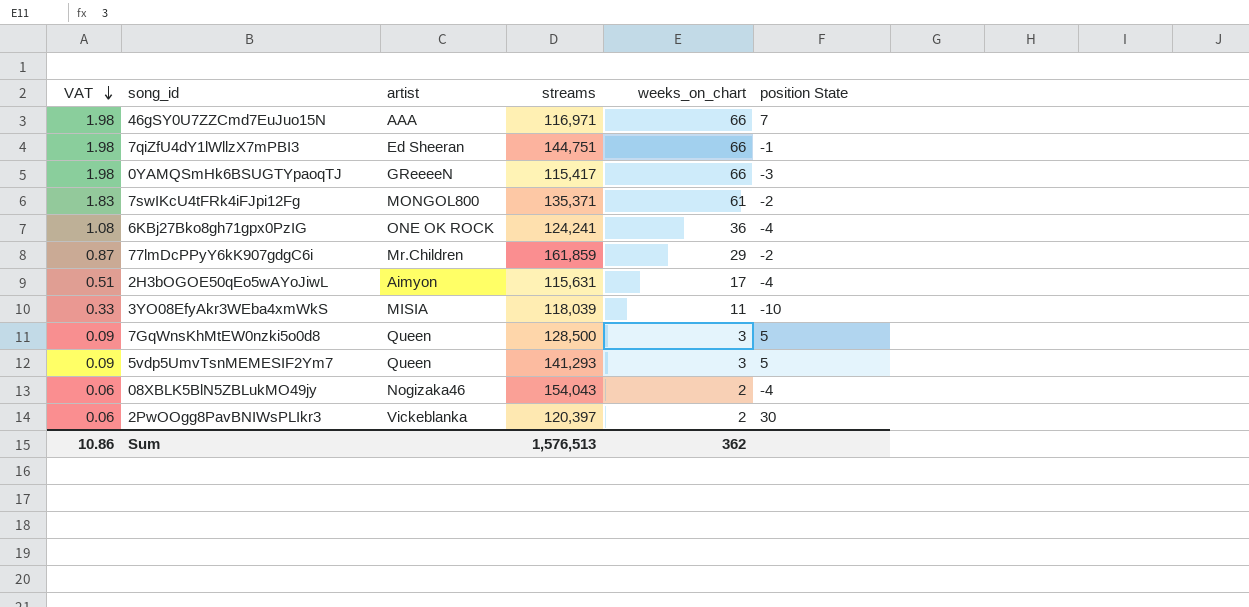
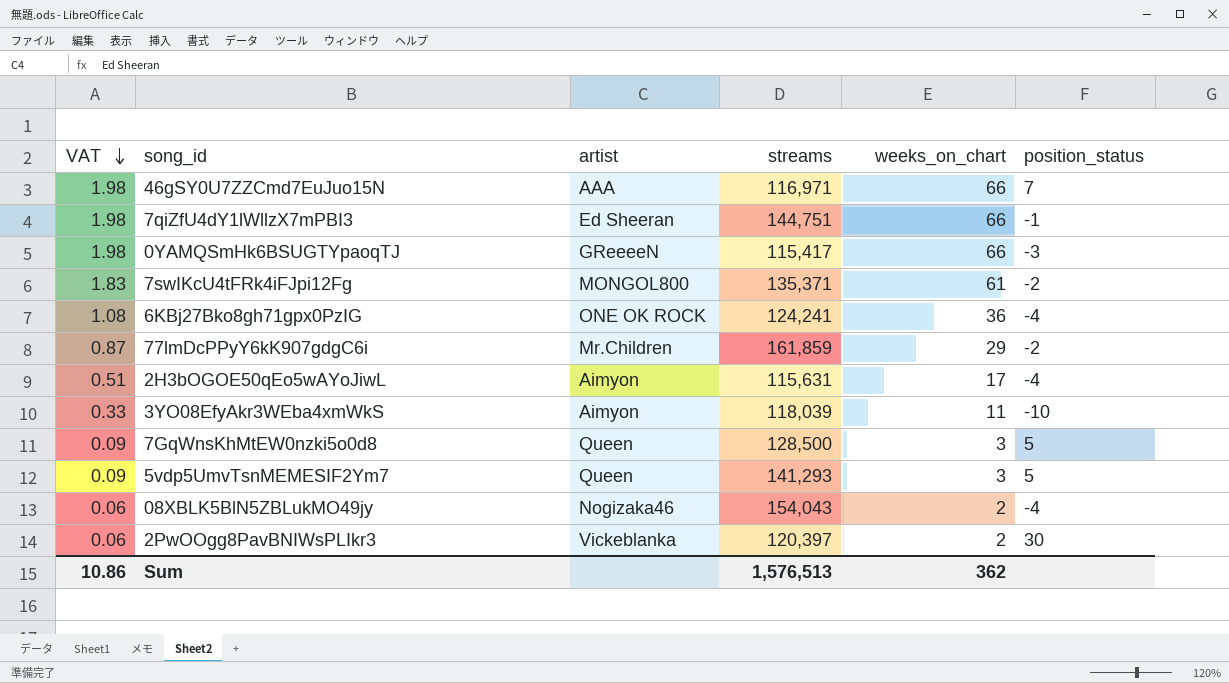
column name: position State -> position_status
3YO08EfyAkr3WEba4xmWkS | artist: MISIA -> Aimyon

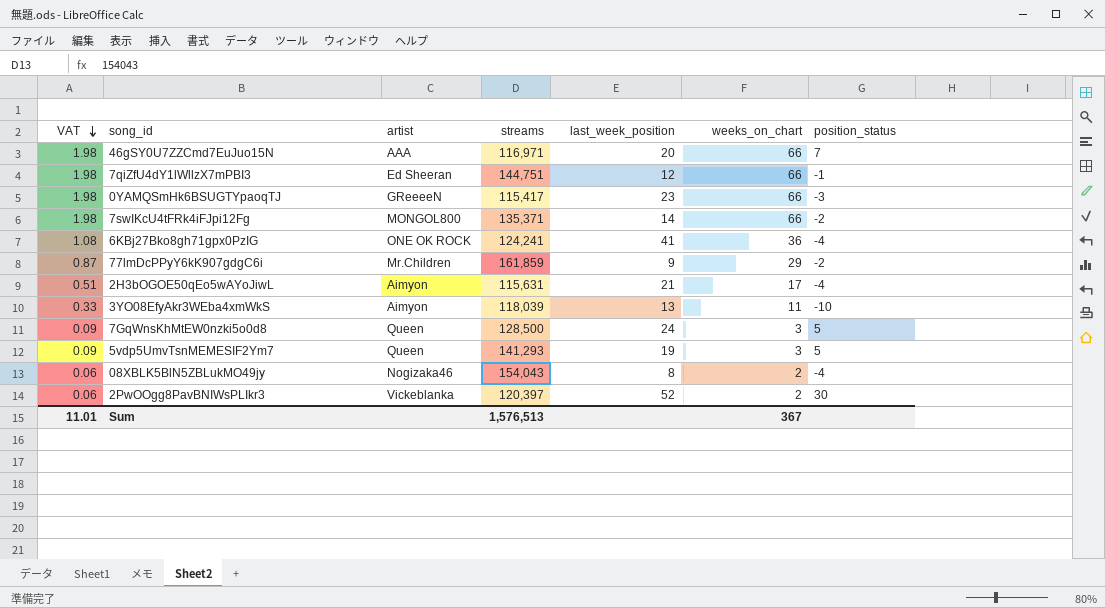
column last_week_position | position: none -> 5
7swIKcU4tFRk4iFJpi12Fg | VAT: 1.83 -> 1.98
7swIKcU4tFRk4iFJpi12Fg | weeks_on_chart: 61 -> 66
Sum | VAT: 10.86 -> 11.01
Sum | weeks_on_chart: 362 -> 367

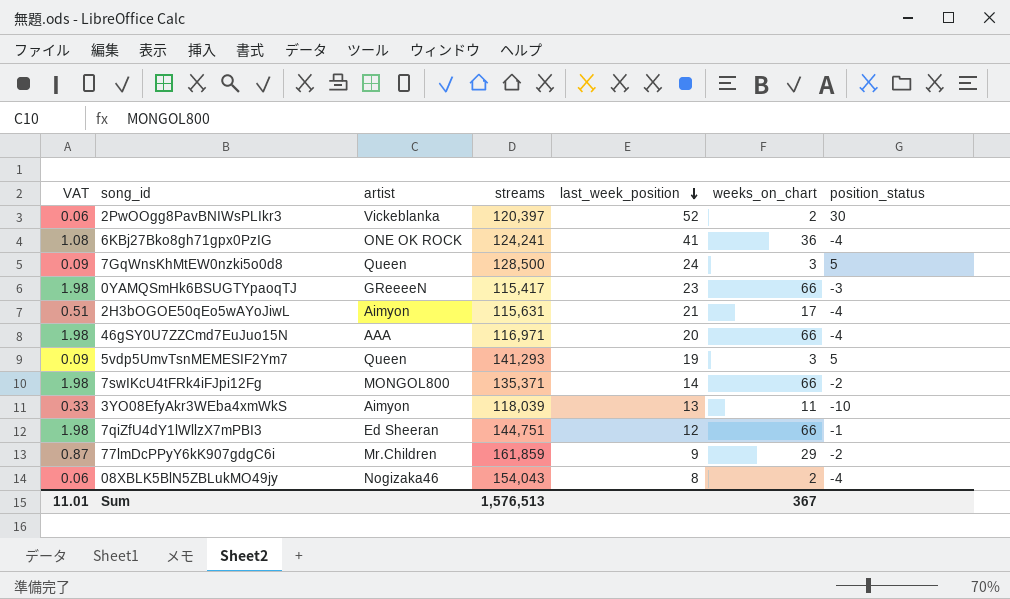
row order: VAT descending -> last_week_position descending
46gSY0U7ZZCmd7EuJuo15N | position_status: 7 -> -4

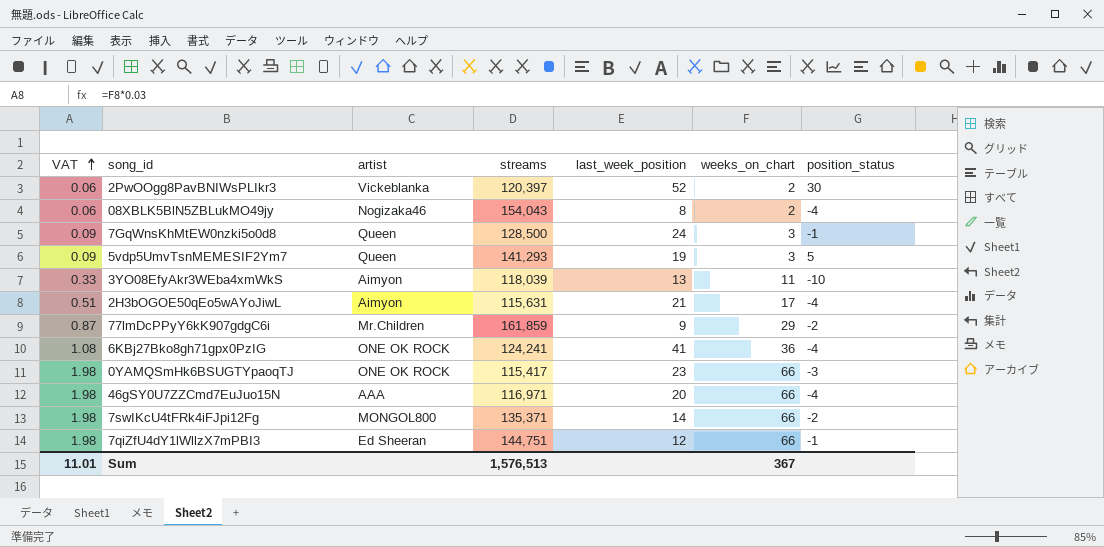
row order: last_week_position descending -> VAT ascending
7GqWnsKhMtEW0nzki5o0d8 | position_status: 5 -> -1
0YAMQSmHk6BSUGTYpaoqTJ | artist: GReeeeN -> ONE OK ROCK

